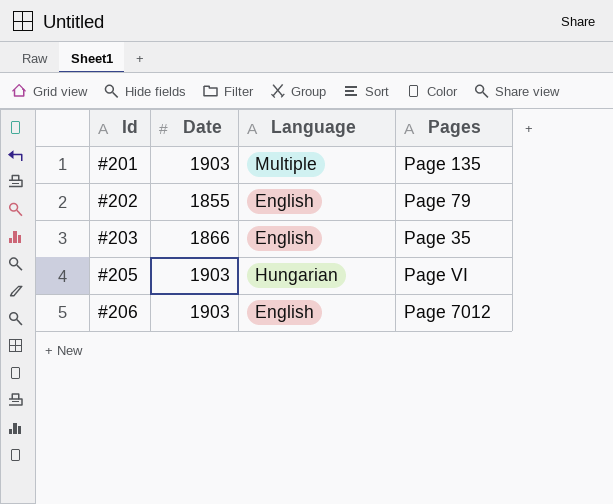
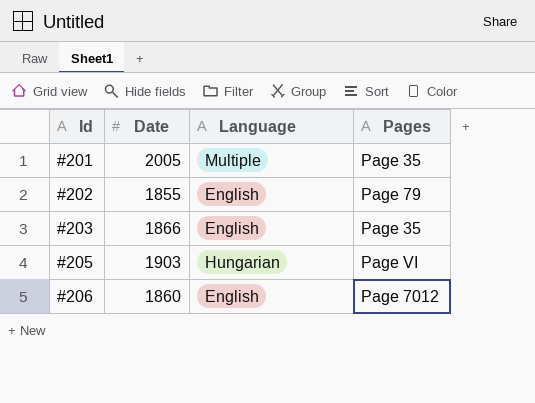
#201 | Date: 1903 -> 2005
#201 | Pages: Page 135 -> Page 35
#206 | Date: 1903 -> 1860

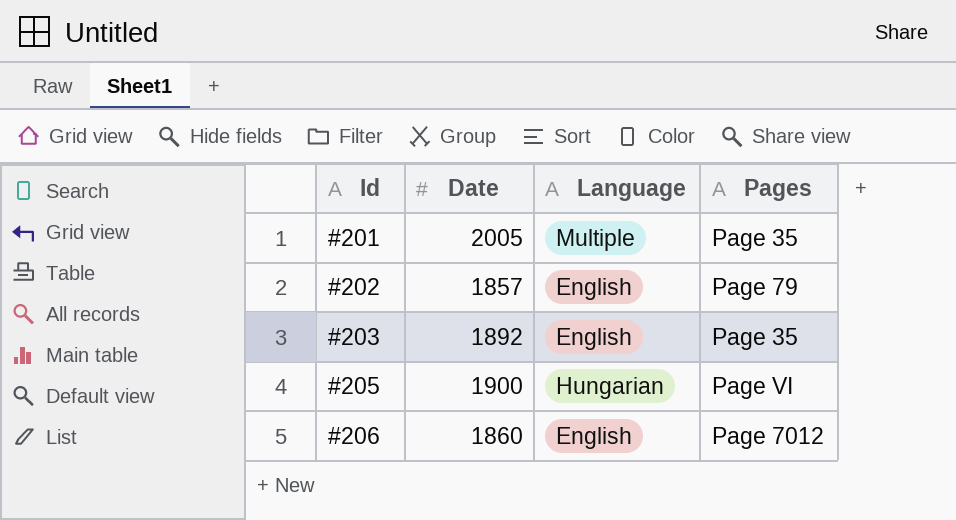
#202 | Date: 1855 -> 1857
#203 | Date: 1866 -> 1892
#205 | Date: 1903 -> 1900

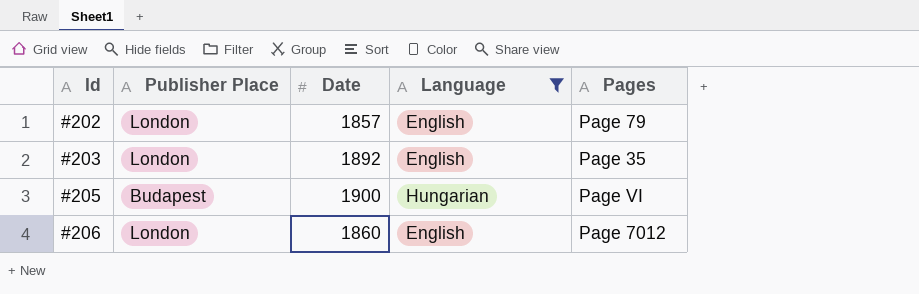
filter: none -> Language != Multiple
column Publisher Place | position: none -> 2

